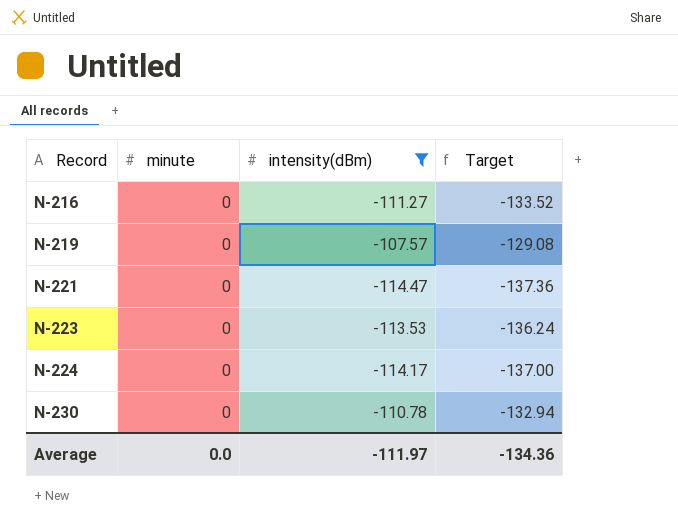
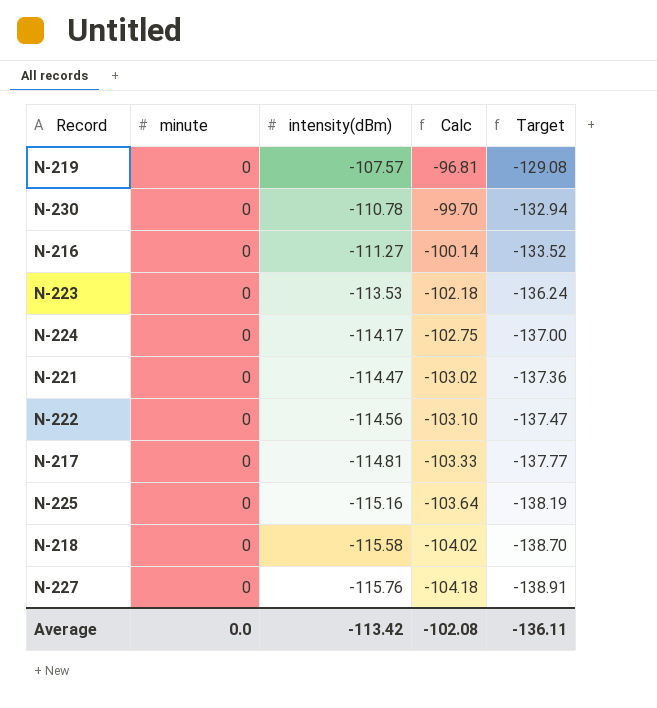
filter: intensity(dBm) >= -114.47 -> none
row order: Record ascending -> intensity(dBm) descending
column Calc | formula: none -> [intensity(dBm)] * 0.9
Average | intensity(dBm): -111.97 -> -113.42
Average | Target: -134.36 -> -136.11

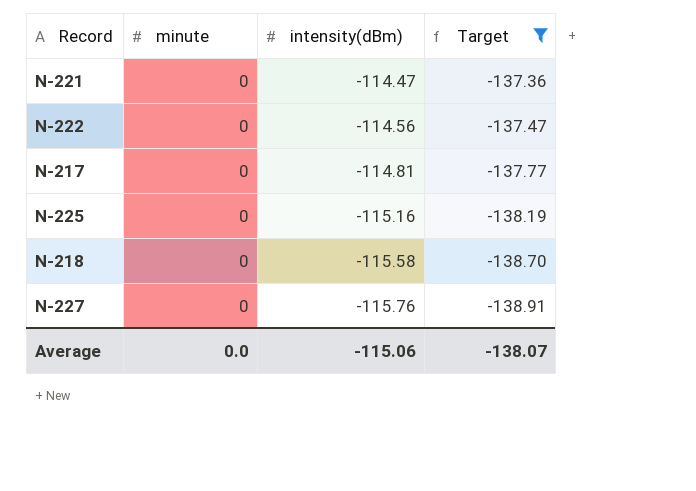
filter: none -> Target <= -137.36
column Calc | formula: [intensity(dBm)] * 0.9 -> none
Average | intensity(dBm): -113.42 -> -115.06
Average | Target: -136.11 -> -138.07

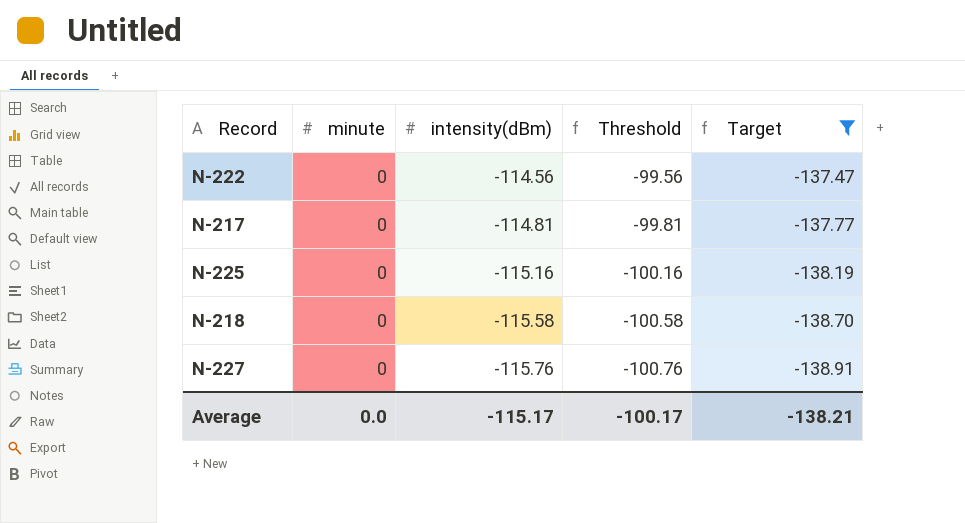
column Threshold | formula: none -> [intensity(dBm)] + 15
row N-221: 0 | -114.47 | -137.36 -> none
Average | intensity(dBm): -115.06 -> -115.17
Average | Target: -138.07 -> -138.21

